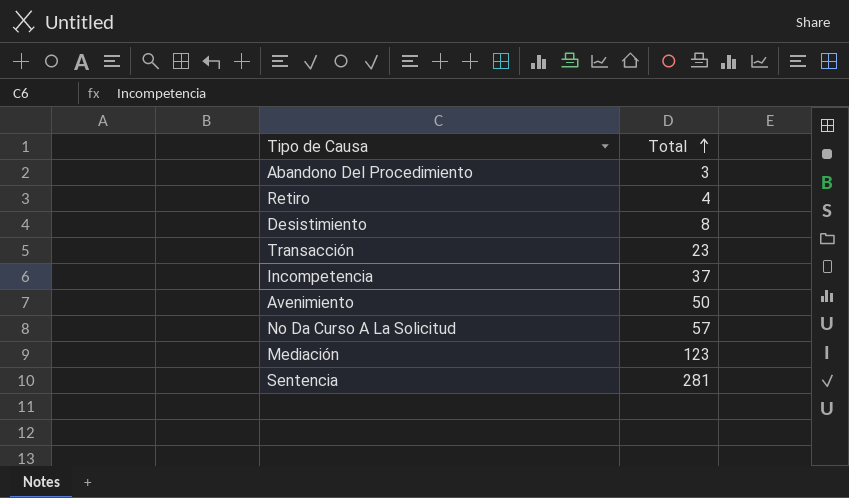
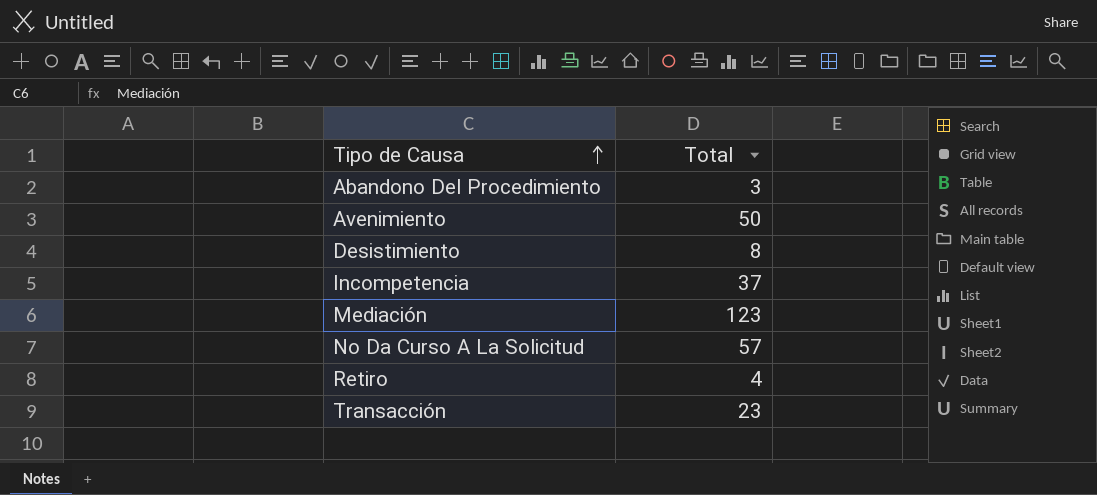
row order: Total ascending -> Tipo de Causa ascending
row Sentencia: 281 -> none

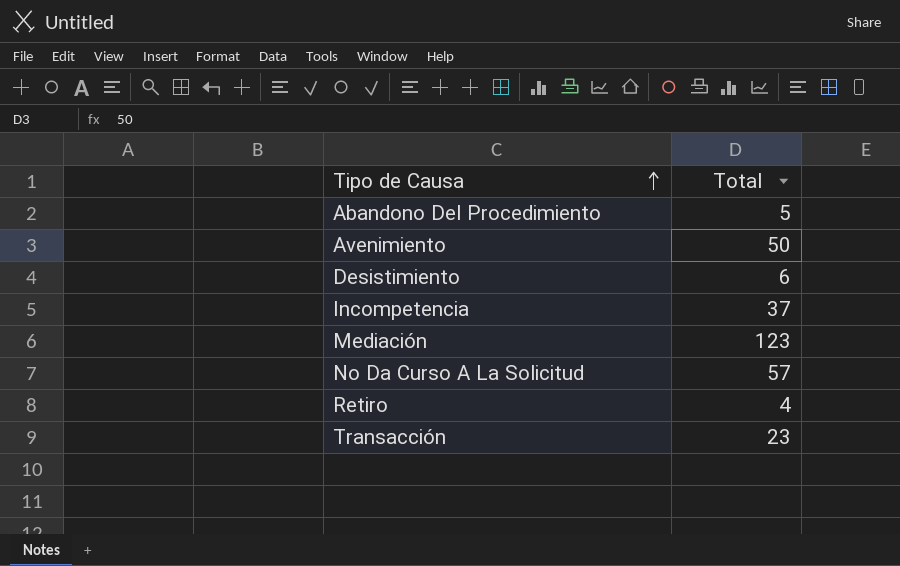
Abandono Del Procedimiento | Total: 3 -> 5
Desistimiento | Total: 8 -> 6

